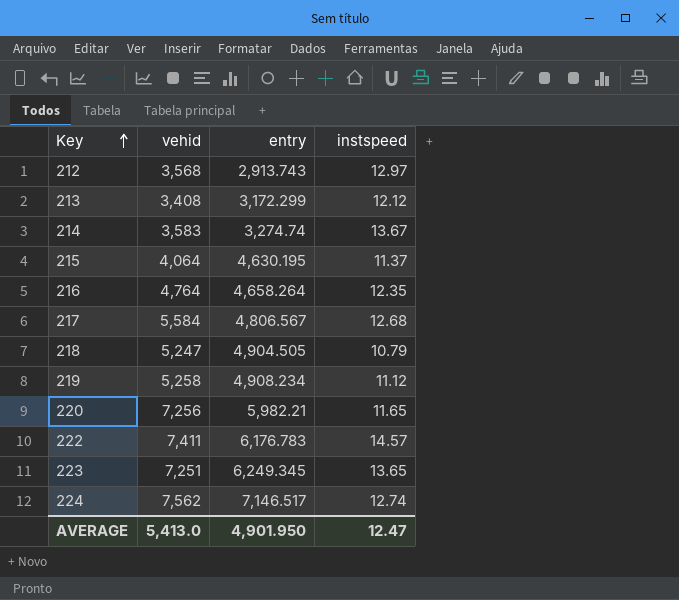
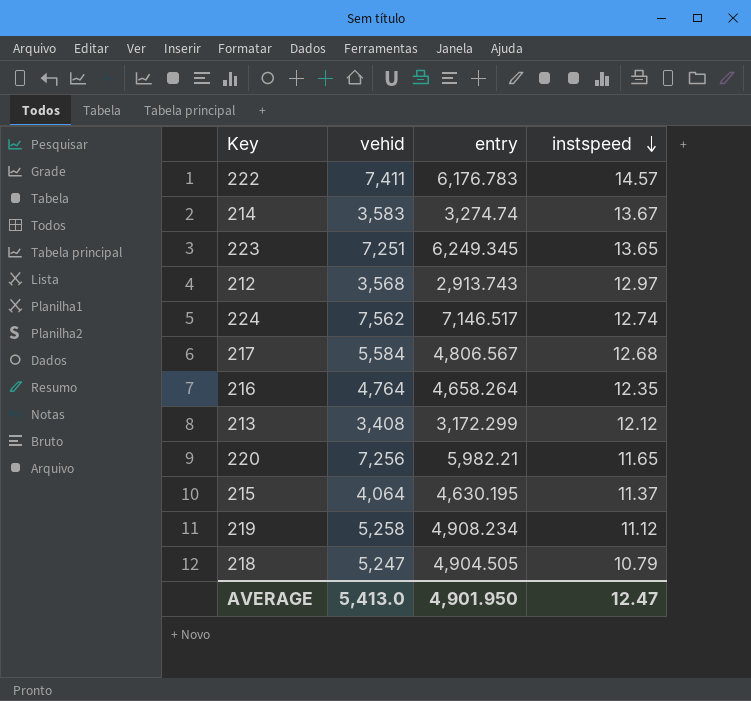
row order: Key ascending -> instspeed descending

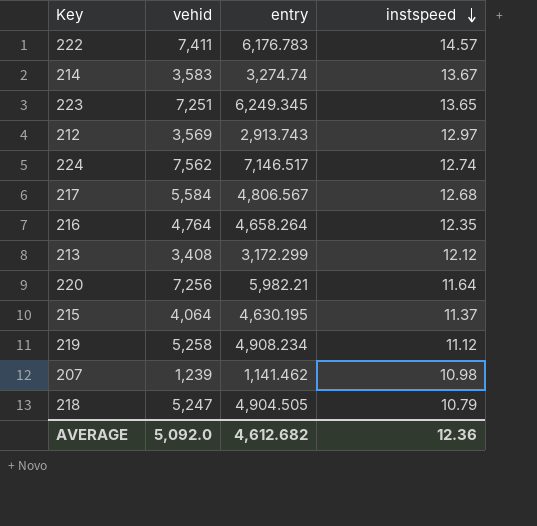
212 | vehid: 3,568 -> 3,569
220 | instspeed: 11.65 -> 11.64
row 207: none -> 1,239 | 1,141.462 | 10.98
AVERAGE | vehid: 5,413.0 -> 5,092.0
AVERAGE | entry: 4,901.950 -> 4,612.682
AVERAGE | instspeed: 12.47 -> 12.36

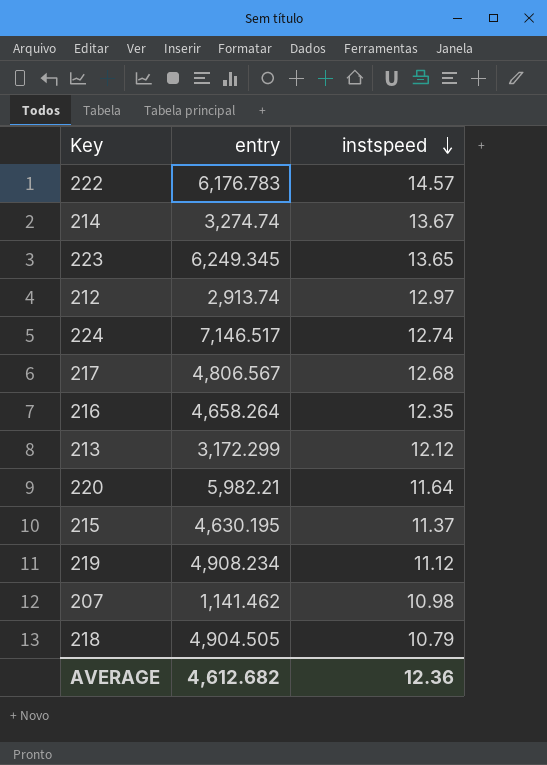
column vehid | position: 2 -> none
212 | entry: 2,913.743 -> 2,913.74

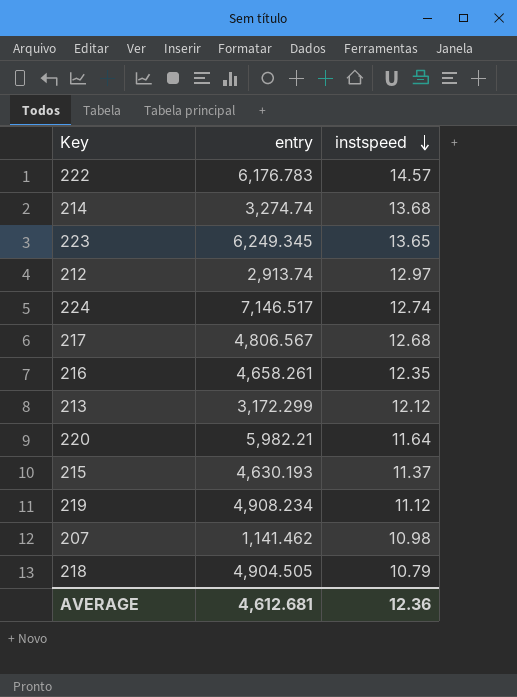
214 | instspeed: 13.67 -> 13.68
216 | entry: 4,658.264 -> 4,658.261
215 | entry: 4,630.195 -> 4,630.193
AVERAGE | entry: 4,612.682 -> 4,612.681

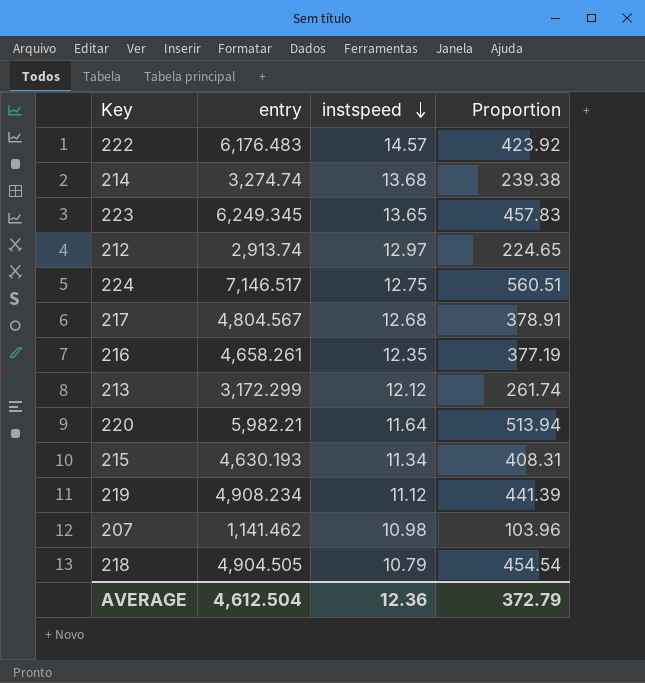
column Proportion | formula: none -> [entry] / [instspeed]
222 | entry: 6,176.783 -> 6,176.483
224 | instspeed: 12.74 -> 12.75
217 | entry: 4,806.567 -> 4,804.567
215 | instspeed: 11.37 -> 11.34
AVERAGE | entry: 4,612.681 -> 4,612.504

